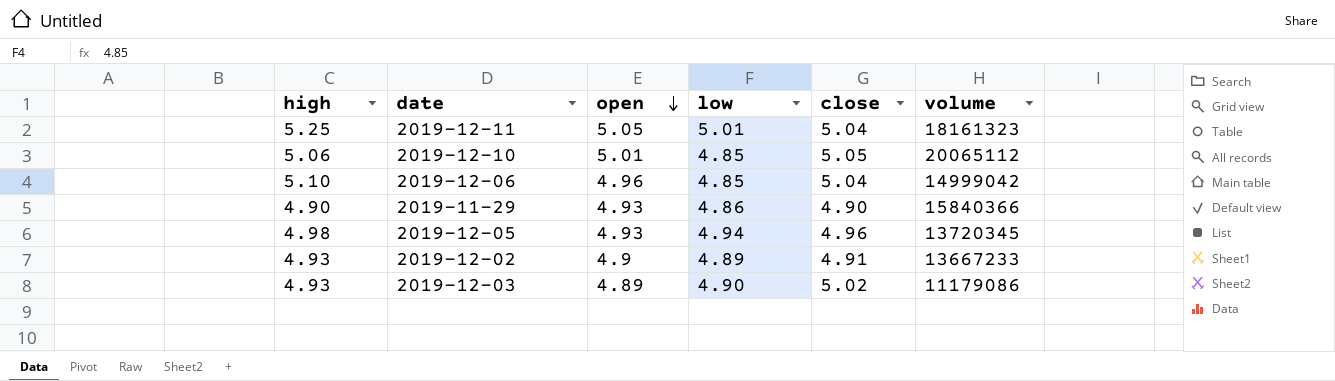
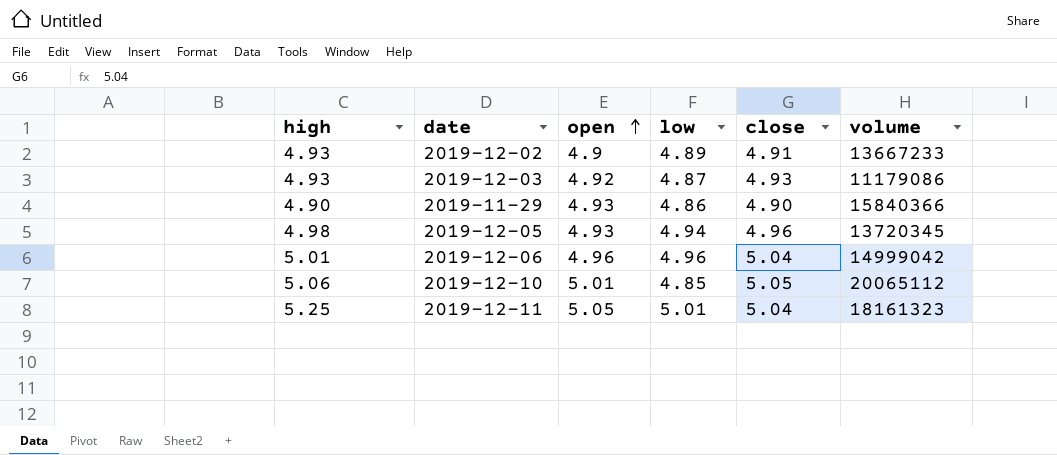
row order: open descending -> open ascending
2019-12-03 | open: 4.89 -> 4.92
2019-12-03 | low: 4.90 -> 4.87
2019-12-03 | close: 5.02 -> 4.93
2019-12-06 | high: 5.10 -> 5.01
2019-12-06 | low: 4.85 -> 4.96

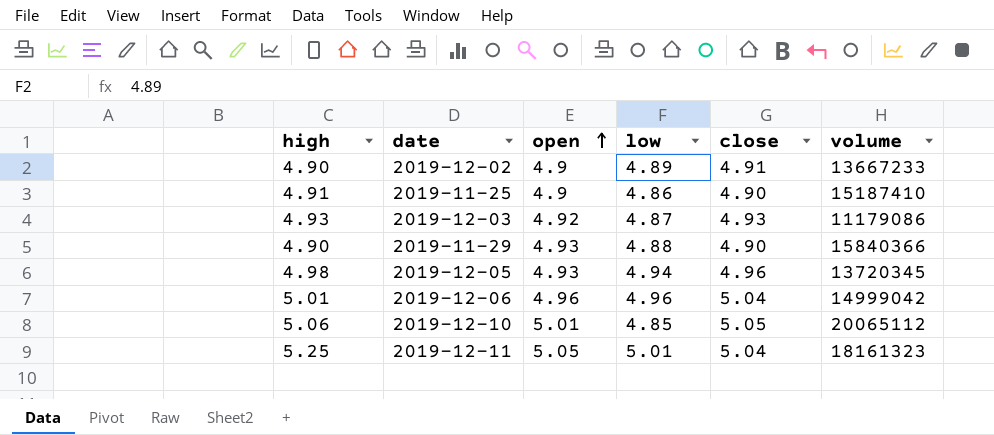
2019-12-02 | high: 4.93 -> 4.90
row 2019-11-25: none -> 4.91 | 4.9 | 4.86 | 4.90 | 15187410
2019-11-29 | low: 4.86 -> 4.88

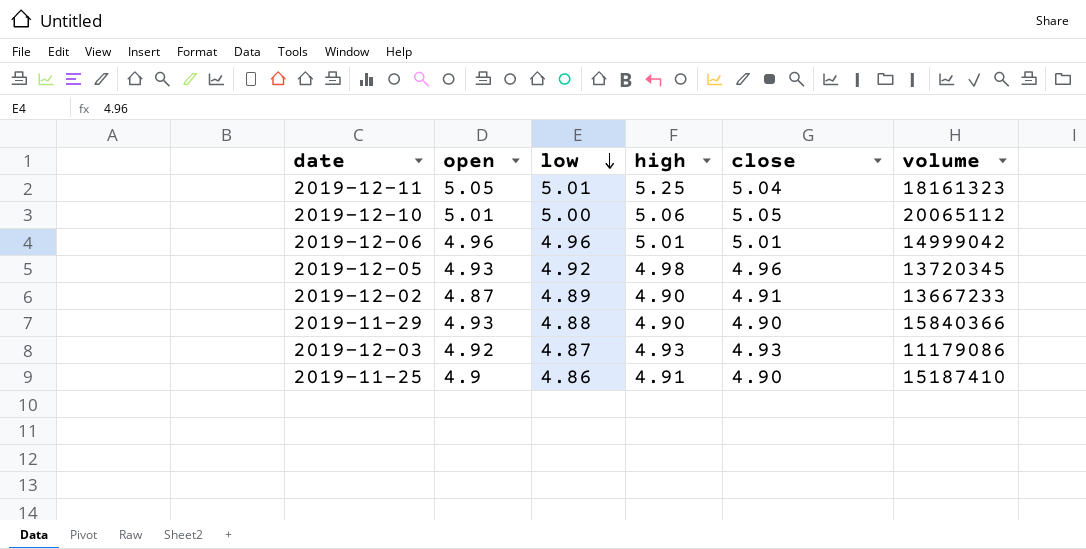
row order: open ascending -> low descending
column high | position: 1 -> 4
2019-12-10 | low: 4.85 -> 5.00
2019-12-06 | close: 5.04 -> 5.01
2019-12-05 | low: 4.94 -> 4.92
2019-12-02 | open: 4.9 -> 4.87

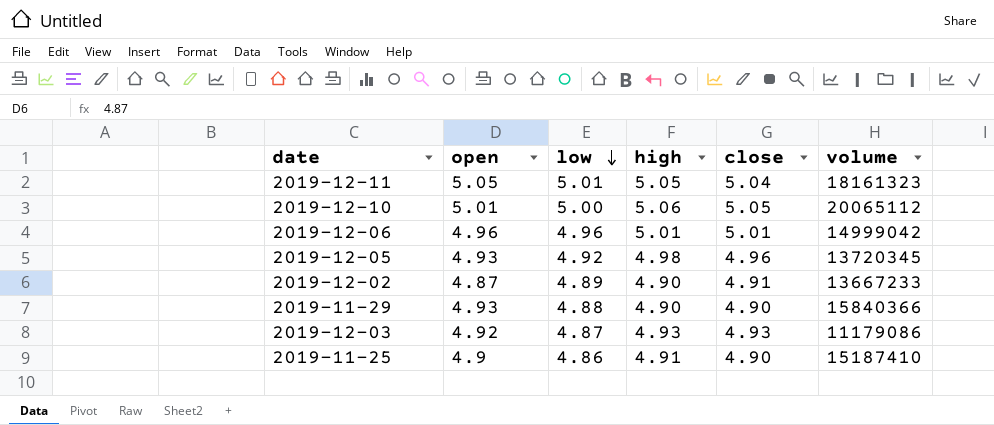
2019-12-11 | high: 5.25 -> 5.05

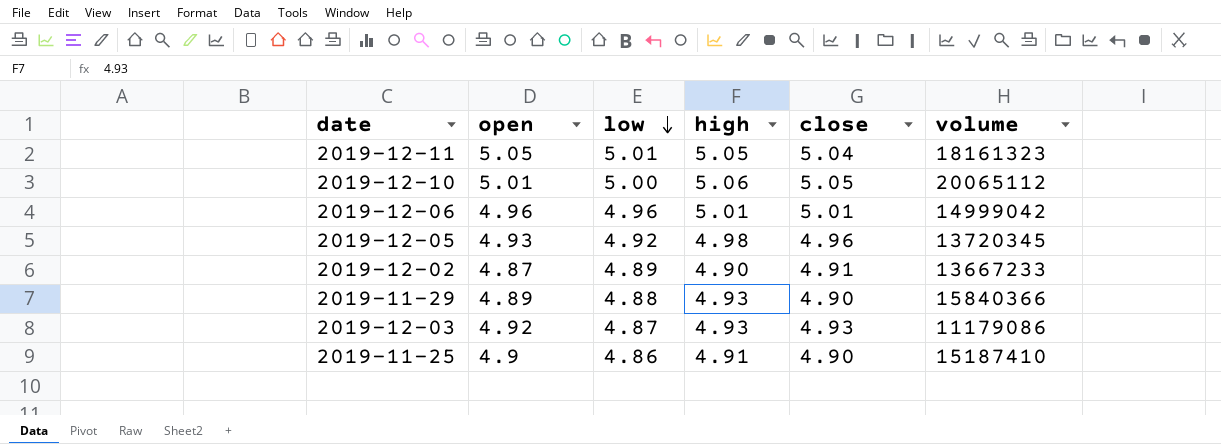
2019-11-29 | open: 4.93 -> 4.89
2019-11-29 | high: 4.90 -> 4.93

